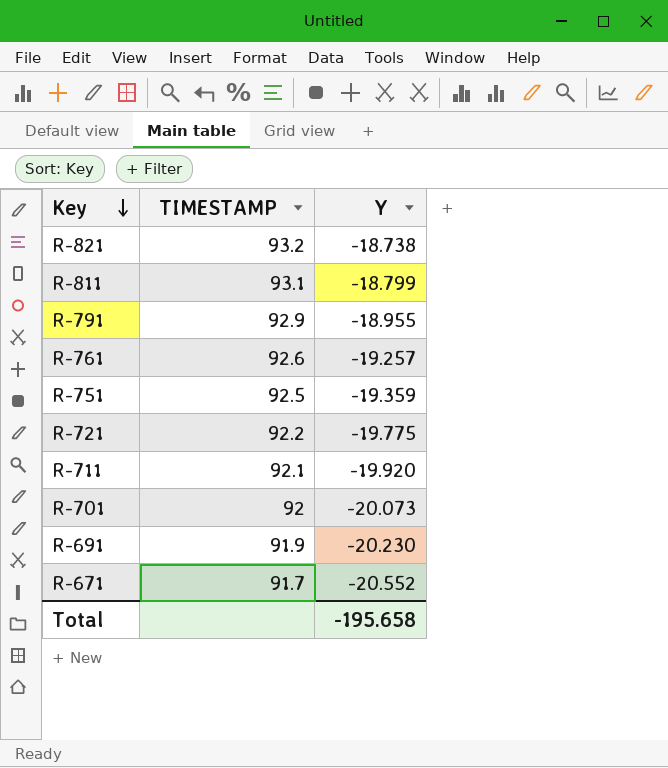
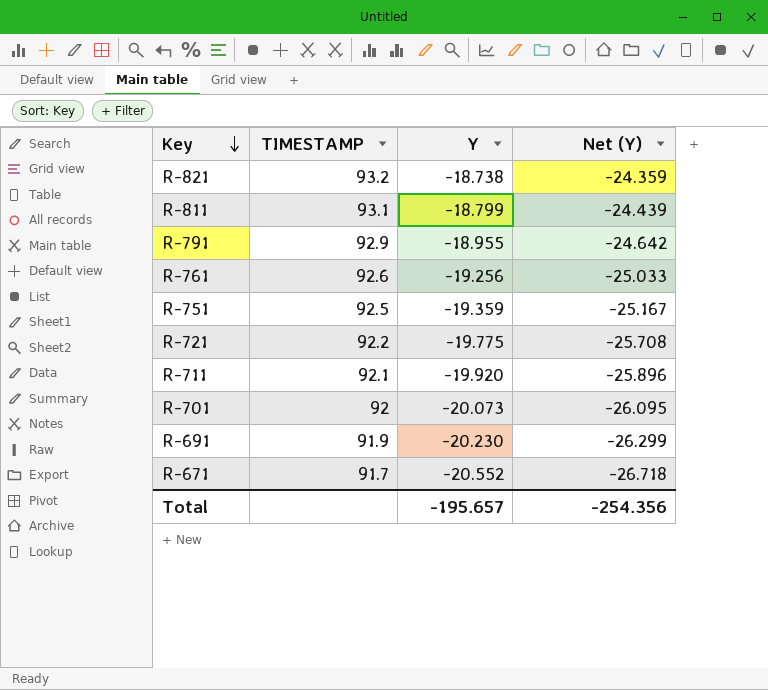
column Net (Y) | formula: none -> [Y] * 1.3
R-761 | Y: -19.257 -> -19.256
Total | Y: -195.658 -> -195.657

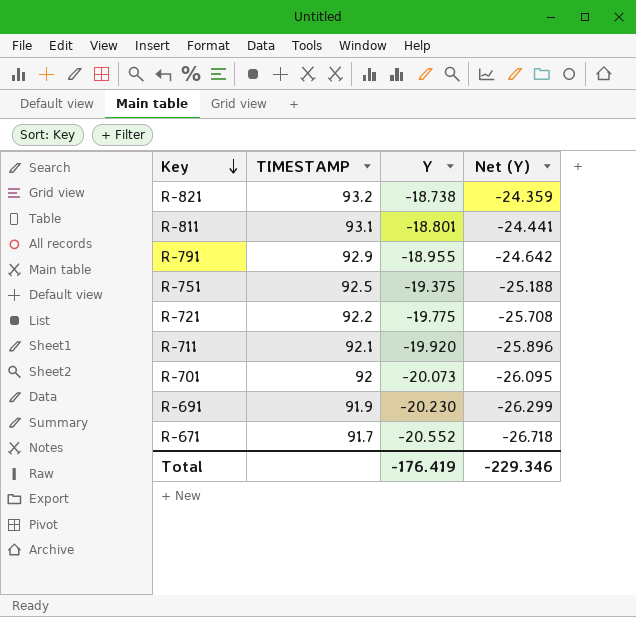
row R-761: 92.6 | -19.256 | -25.033 -> none
R-811 | Y: -18.799 -> -18.801
R-811 | Net (Y): -24.439 -> -24.441
R-751 | Y: -19.359 -> -19.375
R-751 | Net (Y): -25.167 -> -25.188
Total | Y: -195.657 -> -176.419
Total | Net (Y): -254.356 -> -229.346

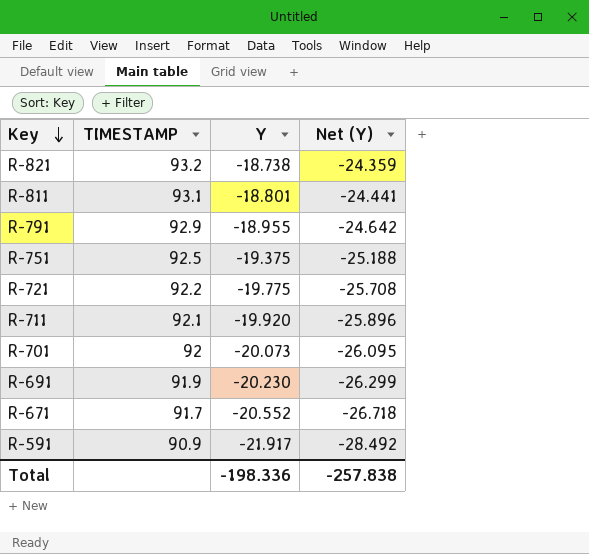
row R-591: none -> 90.9 | -21.917 | -28.492
Total | Y: -176.419 -> -198.336
Total | Net (Y): -229.346 -> -257.838

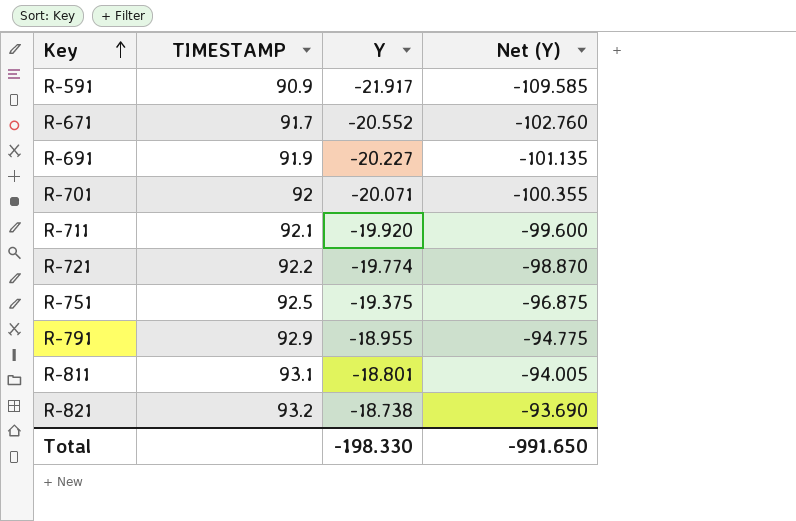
row order: Key descending -> Key ascending
column Net (Y) | formula: [Y] * 1.3 -> [Y] * 5
R-691 | Y: -20.230 -> -20.227
R-701 | Y: -20.073 -> -20.071
R-721 | Y: -19.775 -> -19.774
Total | Y: -198.336 -> -198.330
Total | Net (Y): -257.838 -> -991.650

